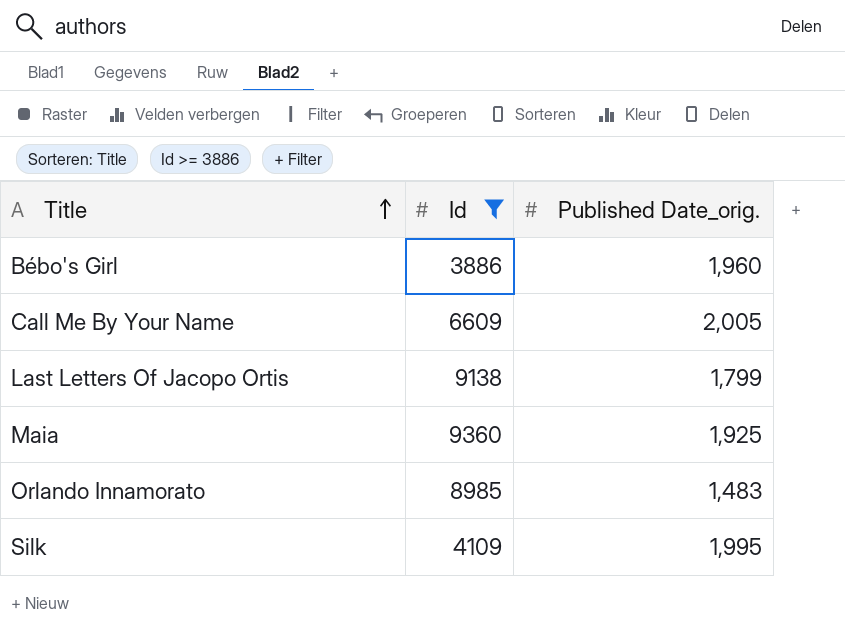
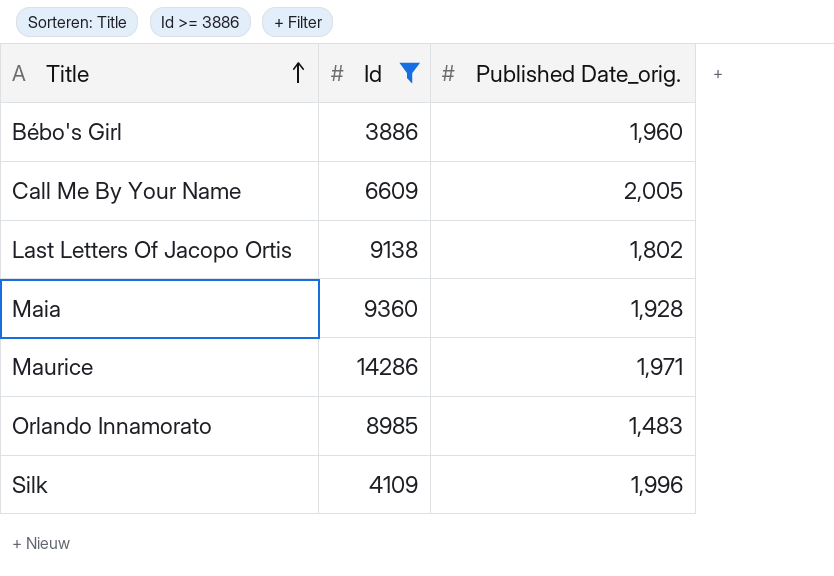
Last Letters Of Jacopo Ortis | Published Date_orig.: 1,799 -> 1,802
Maia | Published Date_orig.: 1,925 -> 1,928
row Maurice: none -> 14286 | 1,971
Silk | Published Date_orig.: 1,995 -> 1,996

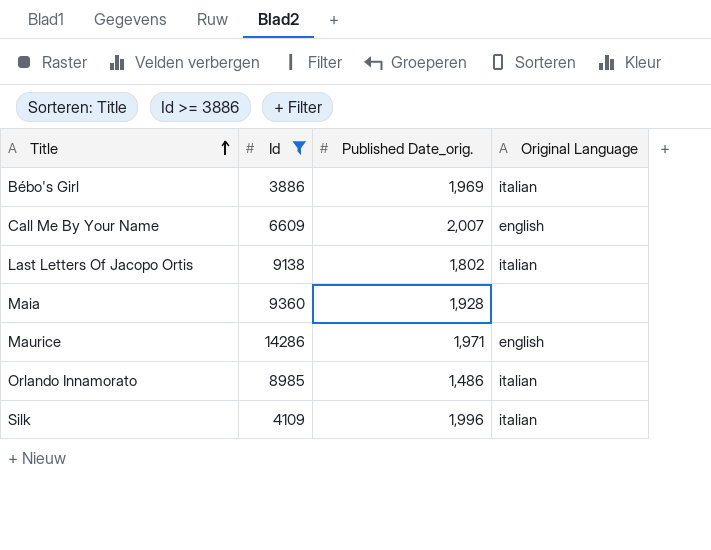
column Original Language | position: none -> 4
Bébo's Girl | Published Date_orig.: 1,960 -> 1,969
Call Me By Your Name | Published Date_orig.: 2,005 -> 2,007
Orlando Innamorato | Published Date_orig.: 1,483 -> 1,486

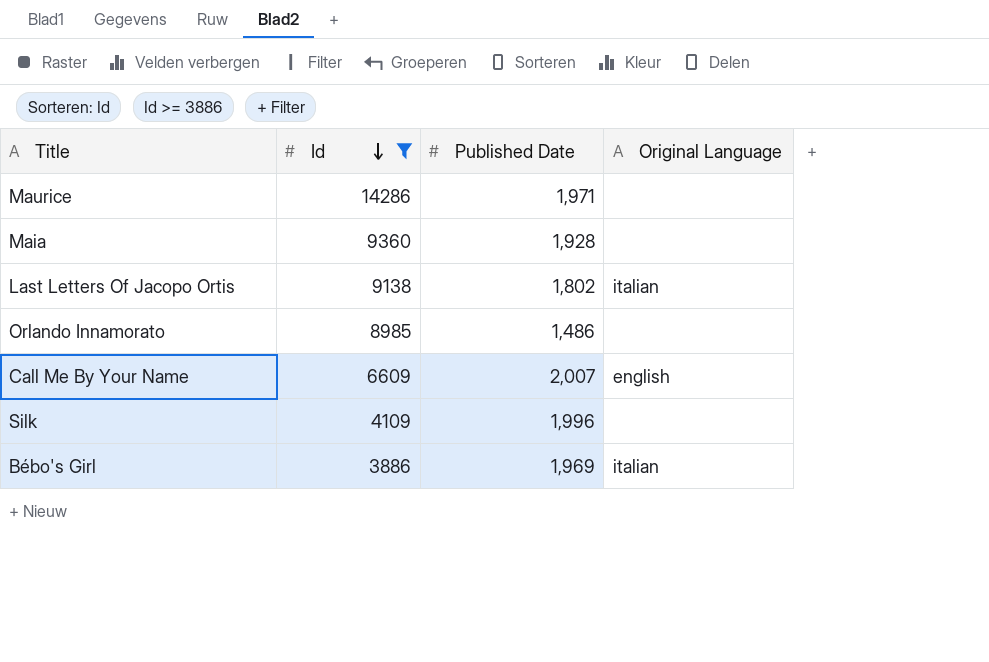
row order: Title ascending -> Id descending
column name: Published Date_orig. -> Published Date
Maurice | Original Language: english -> none
Orlando Innamorato | Original Language: italian -> none
Silk | Original Language: italian -> none

